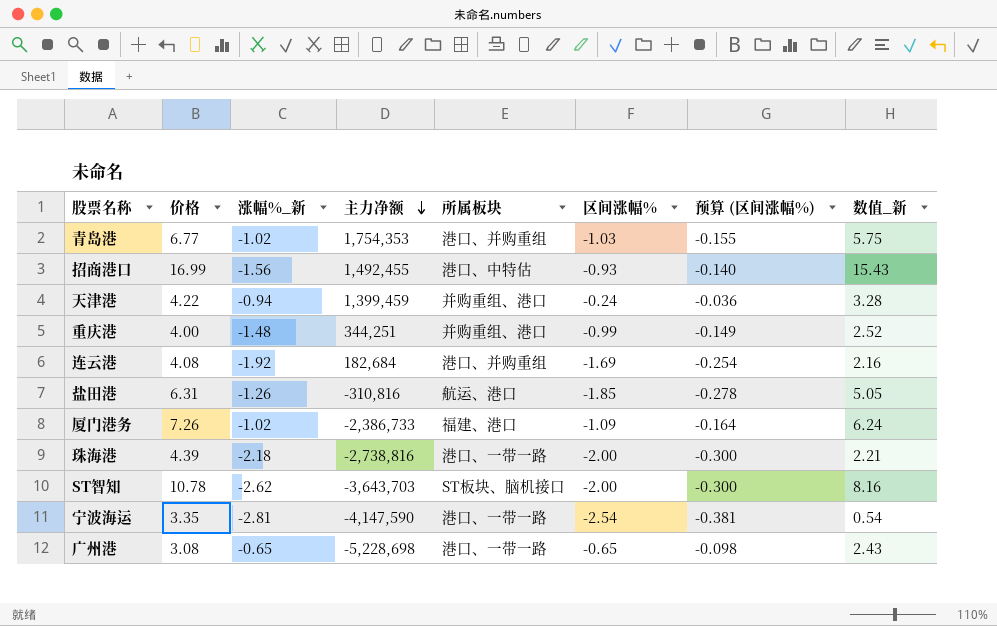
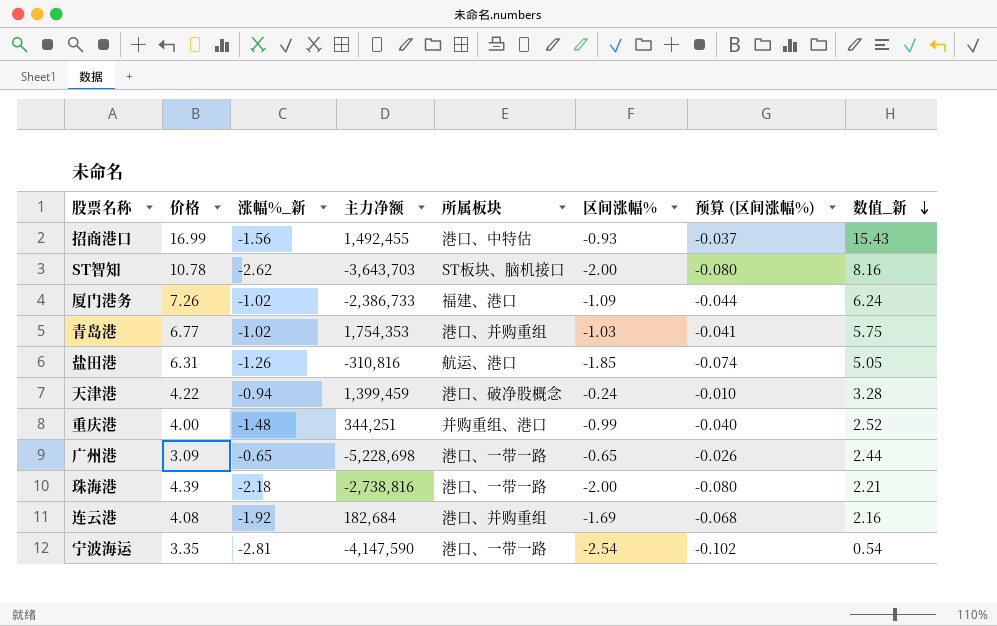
row order: 主力净额 descending -> 数值_新 descending
column 预算 (区间涨幅%) | formula: [区间涨幅%] * 0.15 -> [区间涨幅%] * 0.04
天津港 | 所属板块: 并购重组、港口 -> 港口、破净股概念
广州港 | 价格: 3.08 -> 3.09
广州港 | 数值_新: 2.43 -> 2.44

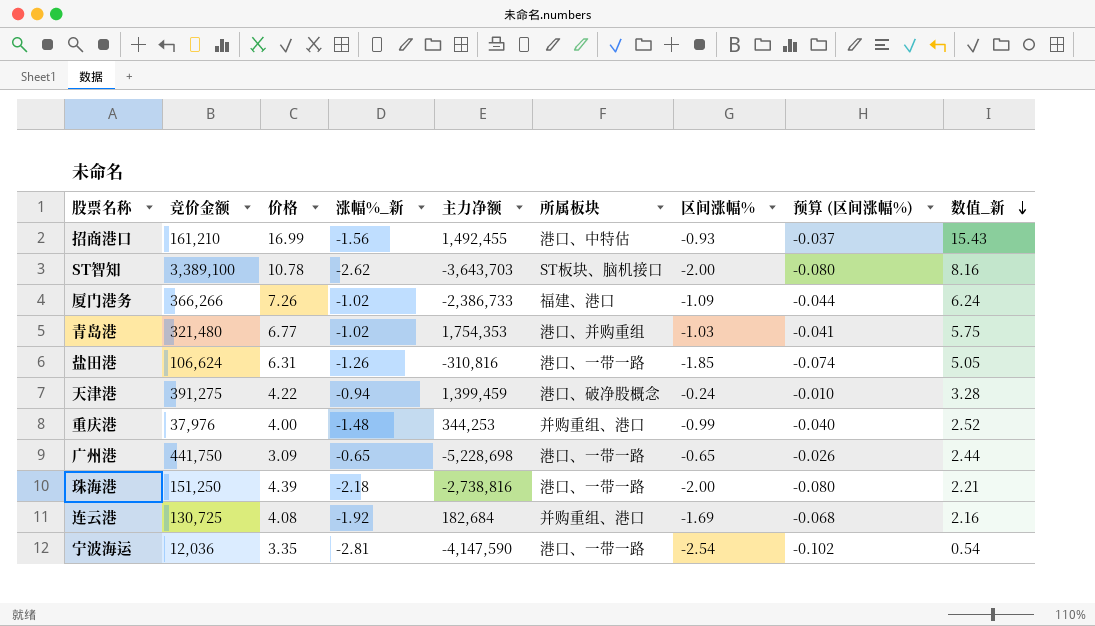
column 竞价金额 | position: none -> 2
盐田港 | 所属板块: 航运、港口 -> 港口、一带一路
重庆港 | 主力净额: 344,251 -> 344,253
连云港 | 所属板块: 港口、并购重组 -> 并购重组、港口

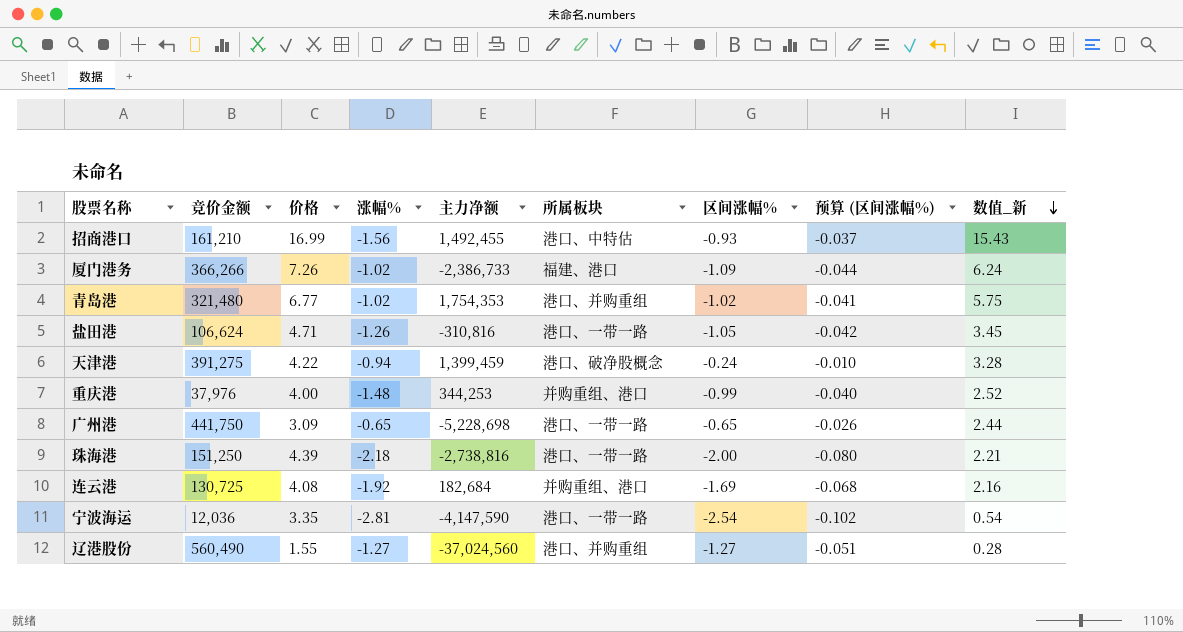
column name: 涨幅%_新 -> 涨幅%
row ST智知: 3,389,100 | 10.78 | -2.62 | -3,643,703 | ST板块、脑机接口 | -2.00 | -0.080 | 8.16 -> none
青岛港 | 区间涨幅%: -1.03 -> -1.02
盐田港 | 价格: 6.31 -> 4.71
盐田港 | 区间涨幅%: -1.85 -> -1.05
盐田港 | 预算 (区间涨幅%): -0.074 -> -0.042
盐田港 | 数值_新: 5.05 -> 3.45
row 辽港股份: none -> 560,490 | 1.55 | -1.27 | -37,024,560 | 港口、并购重组 | -1.27 | -0.051 | 0.28

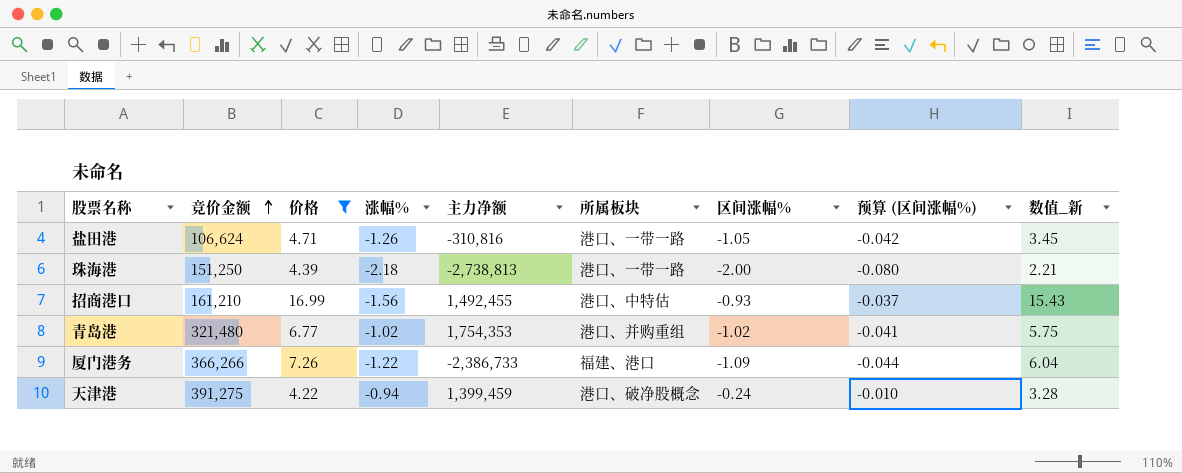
filter: none -> 价格 >= 4.22
row order: 数值_新 descending -> 竞价金额 ascending
珠海港 | 主力净额: -2,738,816 -> -2,738,813
厦门港务 | 涨幅%: -1.02 -> -1.22
厦门港务 | 数值_新: 6.24 -> 6.04

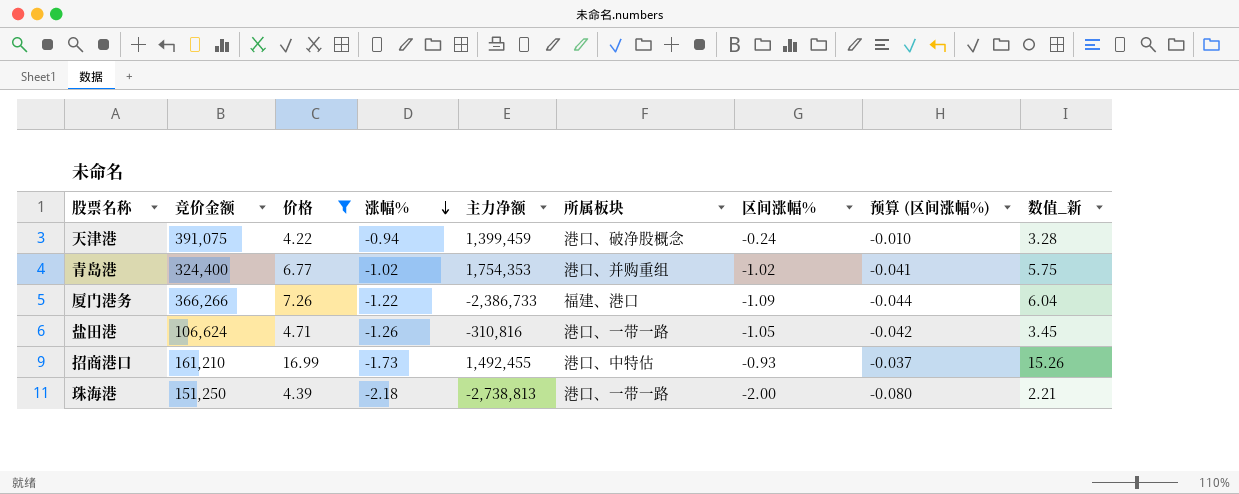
row order: 竞价金额 ascending -> 涨幅% descending
天津港 | 竞价金额: 391,275 -> 391,075
青岛港 | 竞价金额: 321,480 -> 324,400
招商港口 | 涨幅%: -1.56 -> -1.73
招商港口 | 数值_新: 15.43 -> 15.26

